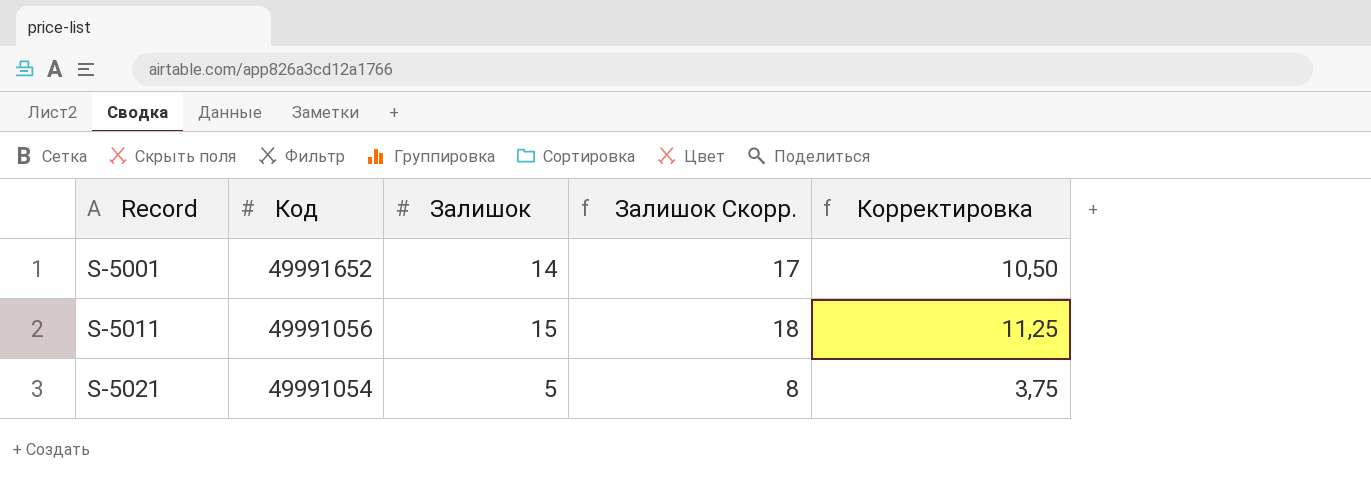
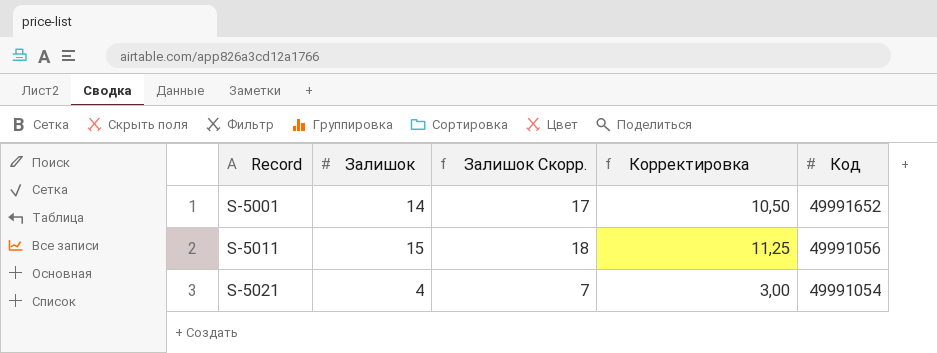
column Код | position: 2 -> 5
S-5021 | Залишок: 5 -> 4
S-5021 | Залишок Скорр.: 8 -> 7
S-5021 | Корректировка: 3,75 -> 3,00

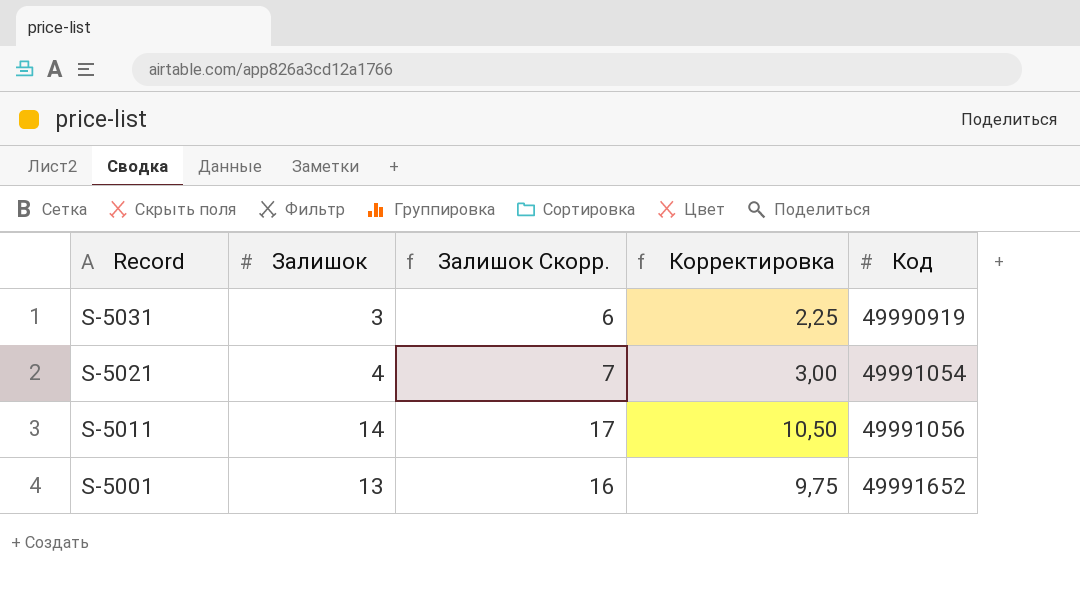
row order: Record ascending -> Record descending
row S-5031: none -> 3 | 6 | 2,25 | 49990919
S-5011 | Залишок: 15 -> 14
S-5011 | Залишок Скорр.: 18 -> 17
S-5011 | Корректировка: 11,25 -> 10,50
S-5001 | Залишок: 14 -> 13
S-5001 | Залишок Скорр.: 17 -> 16
S-5001 | Корректировка: 10,50 -> 9,75

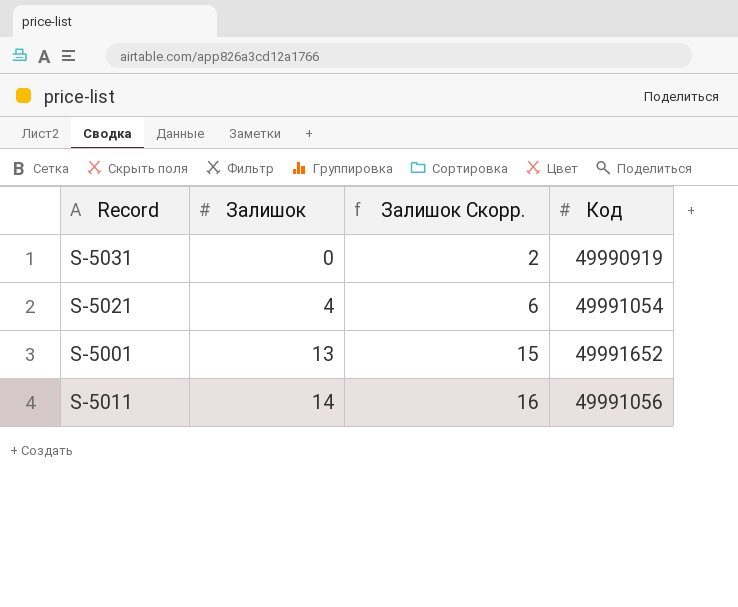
row order: Record descending -> Залишок ascending
column Корректировка | formula: [Залишок] * 0,75 -> none
column Залишок Скорр. | formula: [Залишок] + 3 -> [Залишок] + 2
S-5031 | Залишок: 3 -> 0

